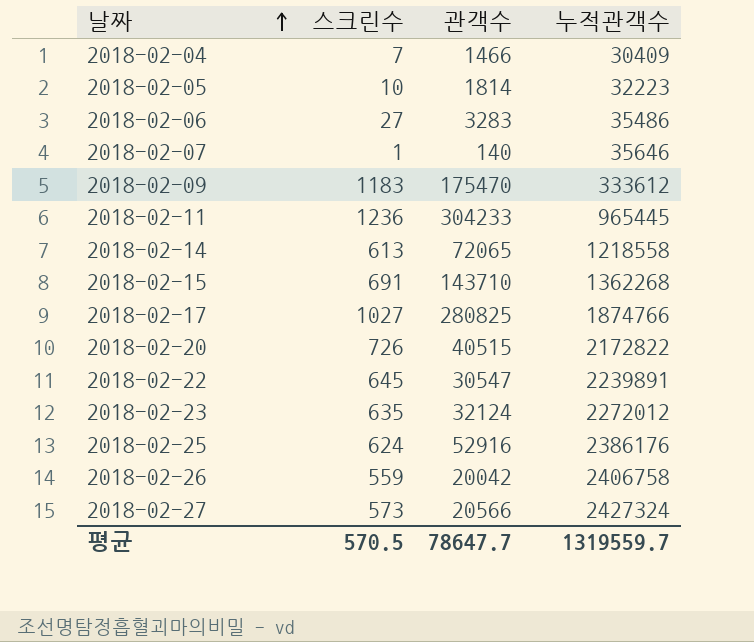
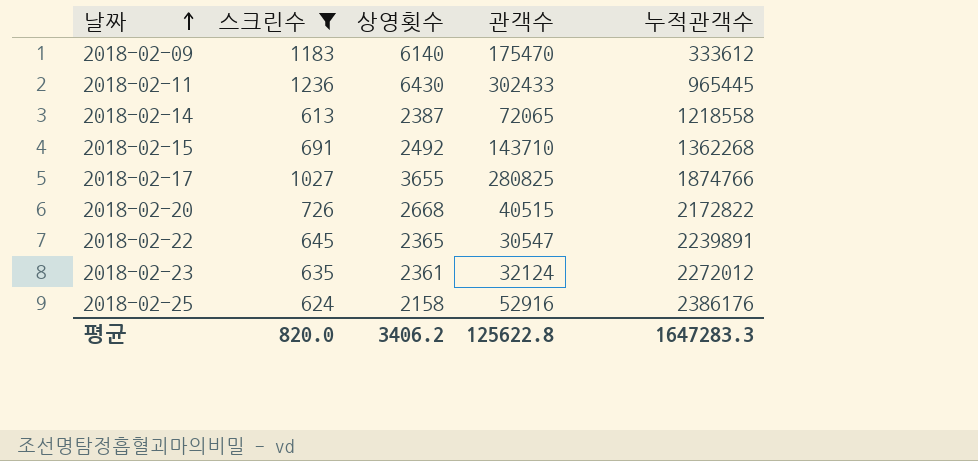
filter: none -> 스크린수 >= 613
column 상영횟수 | position: none -> 3
2018-02-11 | 관객수: 304233 -> 302433
평균 | 스크린수: 570.5 -> 820.0
평균 | 관객수: 78647.7 -> 125622.8
평균 | 누적관객수: 1319559.7 -> 1647283.3

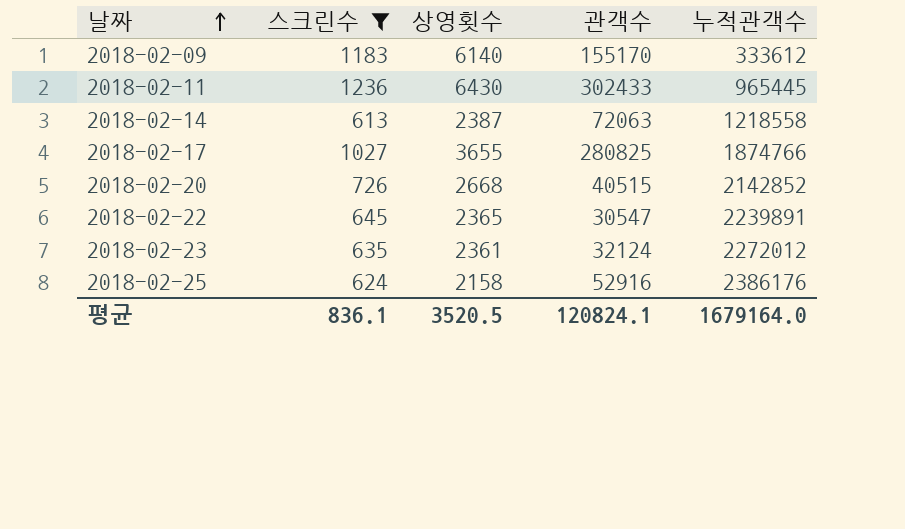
row 2018-02-15: 691 | 2492 | 143710 | 1362268 -> none
2018-02-09 | 관객수: 175470 -> 155170
2018-02-14 | 관객수: 72065 -> 72063
2018-02-20 | 누적관객수: 2172822 -> 2142852
평균 | 스크린수: 820.0 -> 836.1
평균 | 상영횟수: 3406.2 -> 3520.5
평균 | 관객수: 125622.8 -> 120824.1
평균 | 누적관객수: 1647283.3 -> 1679164.0

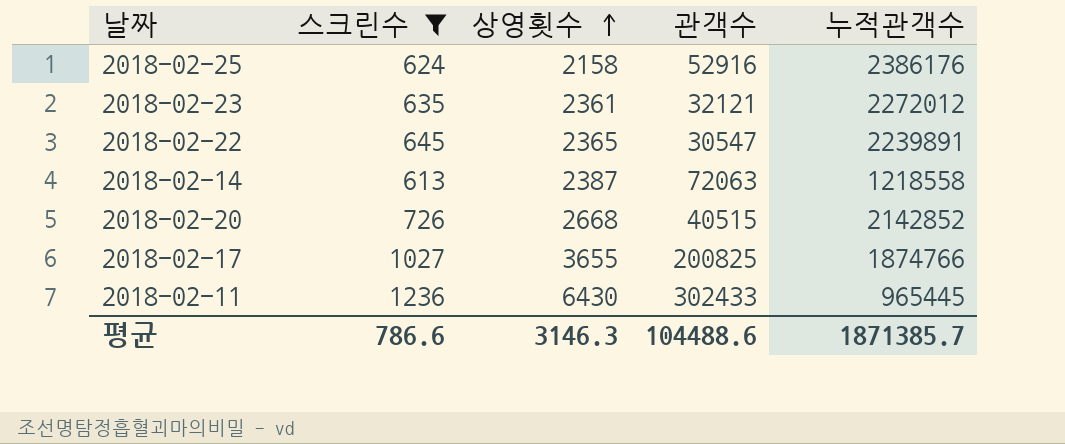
row order: 날짜 ascending -> 상영횟수 ascending
row 2018-02-09: 1183 | 6140 | 155170 | 333612 -> none
2018-02-23 | 관객수: 32124 -> 32121
2018-02-17 | 관객수: 280825 -> 200825
평균 | 스크린수: 836.1 -> 786.6
평균 | 상영횟수: 3520.5 -> 3146.3
평균 | 관객수: 120824.1 -> 104488.6
평균 | 누적관객수: 1679164.0 -> 1871385.7

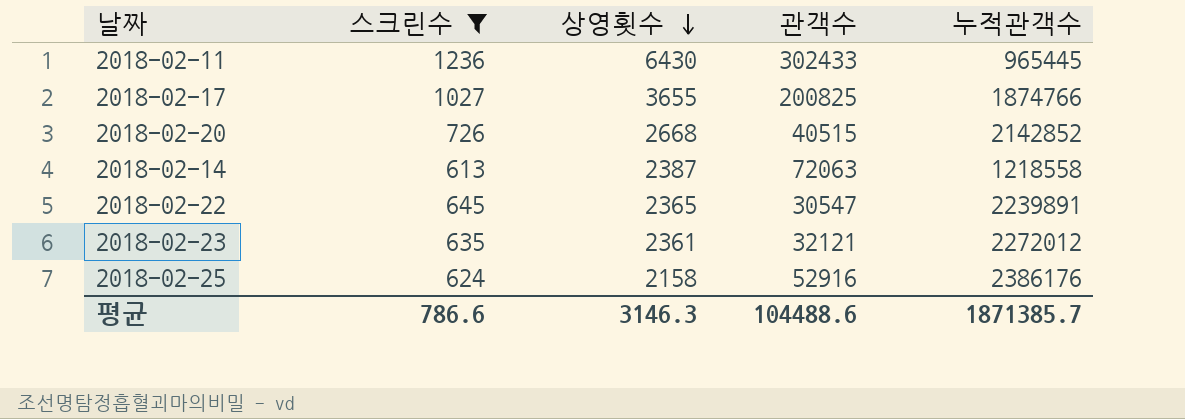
row order: 상영횟수 ascending -> 상영횟수 descending

